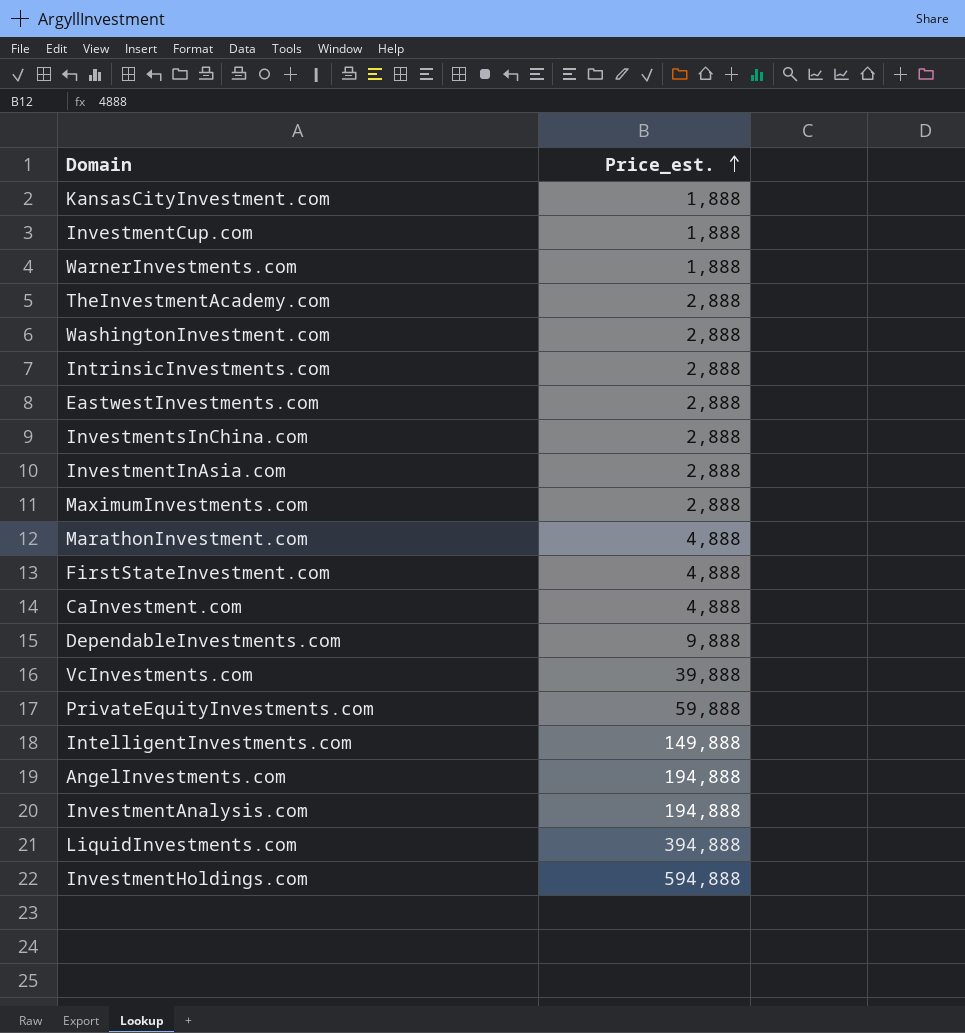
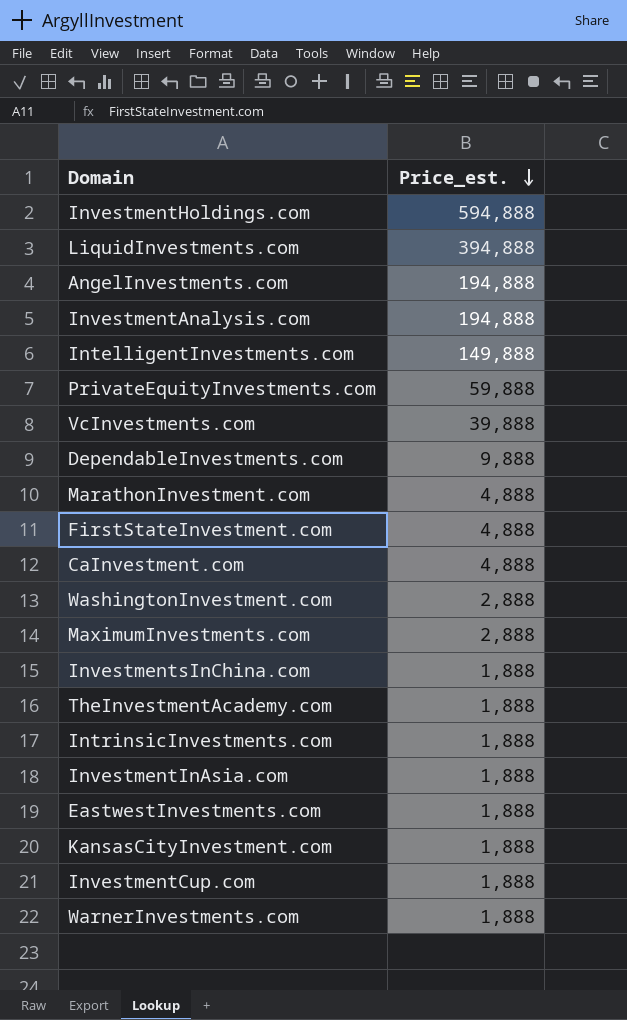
row order: Price_est. ascending -> Price_est. descending
InvestmentsInChina.com | Price_est.: 2,888 -> 1,888
TheInvestmentAcademy.com | Price_est.: 2,888 -> 1,888
IntrinsicInvestments.com | Price_est.: 2,888 -> 1,888
InvestmentInAsia.com | Price_est.: 2,888 -> 1,888
EastwestInvestments.com | Price_est.: 2,888 -> 1,888

